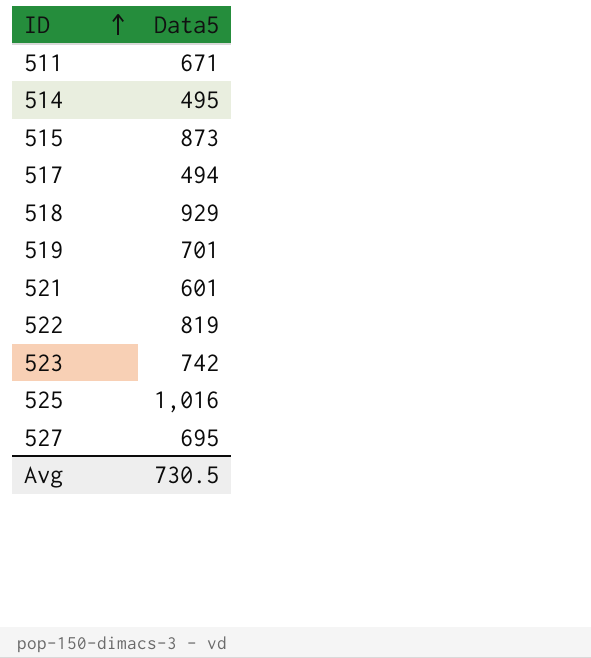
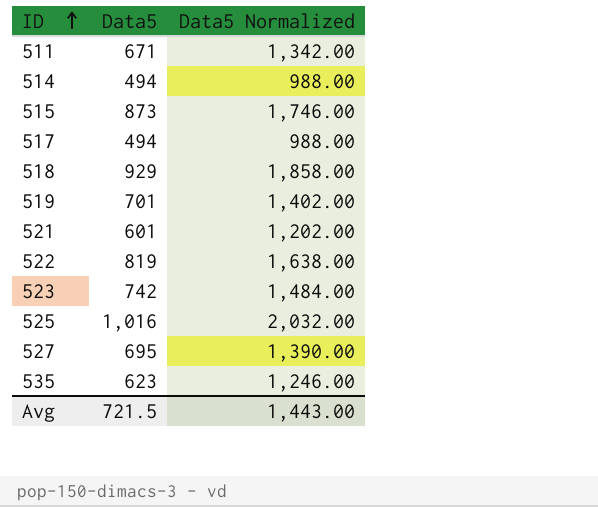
column Data5 Normalized | formula: none -> [Data5] * 2
514 | Data5: 495 -> 494
row 535: none -> 623 | 1,246.00
Avg | Data5: 730.5 -> 721.5

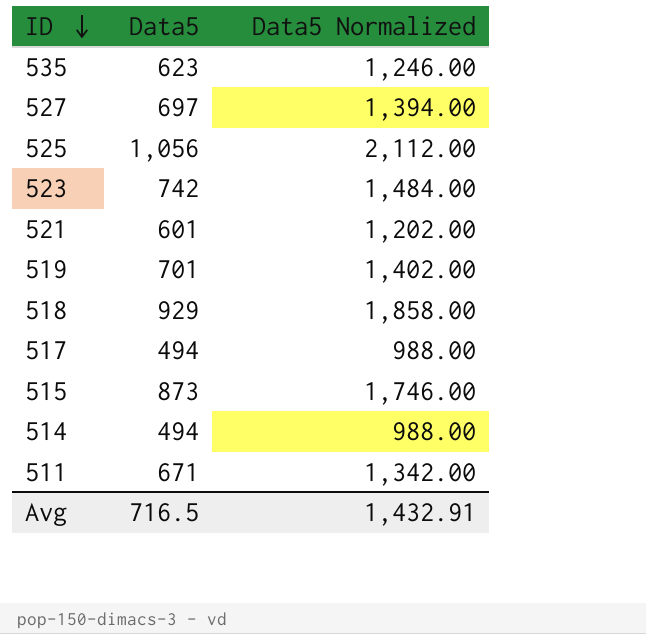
row order: ID ascending -> ID descending
row 522: 819 | 1,638.00 -> none
527 | Data5: 695 -> 697
527 | Data5 Normalized: 1,390.00 -> 1,394.00
525 | Data5: 1,016 -> 1,056
525 | Data5 Normalized: 2,032.00 -> 2,112.00
Avg | Data5: 721.5 -> 716.5
Avg | Data5 Normalized: 1,443.00 -> 1,432.91

